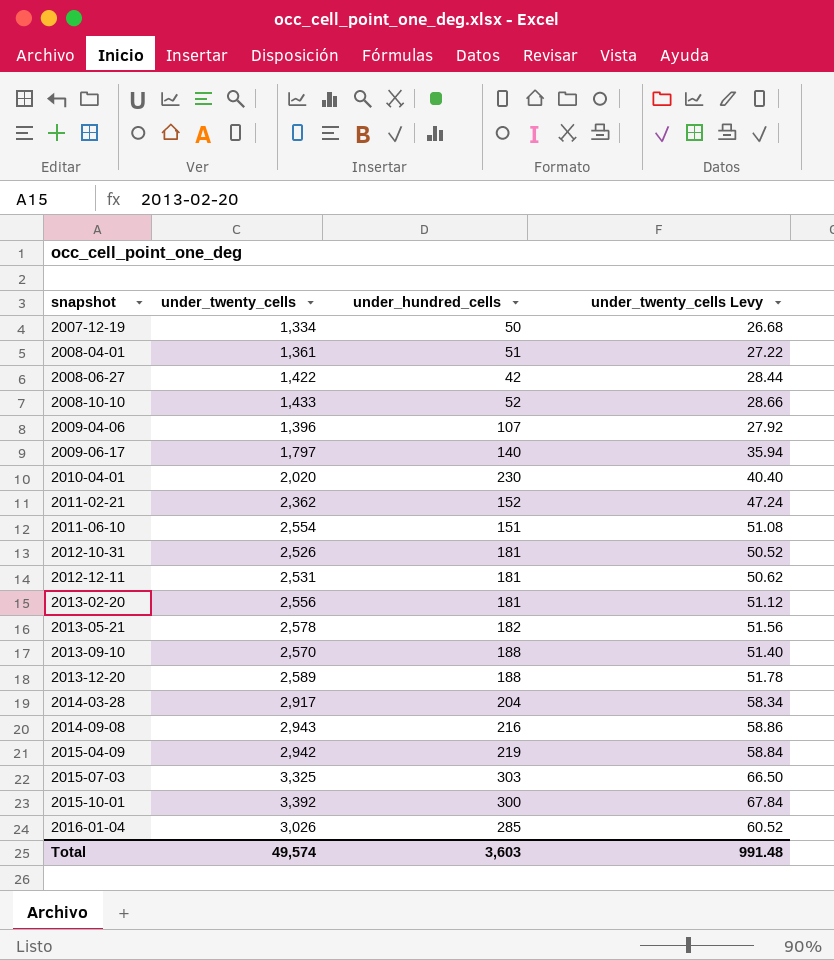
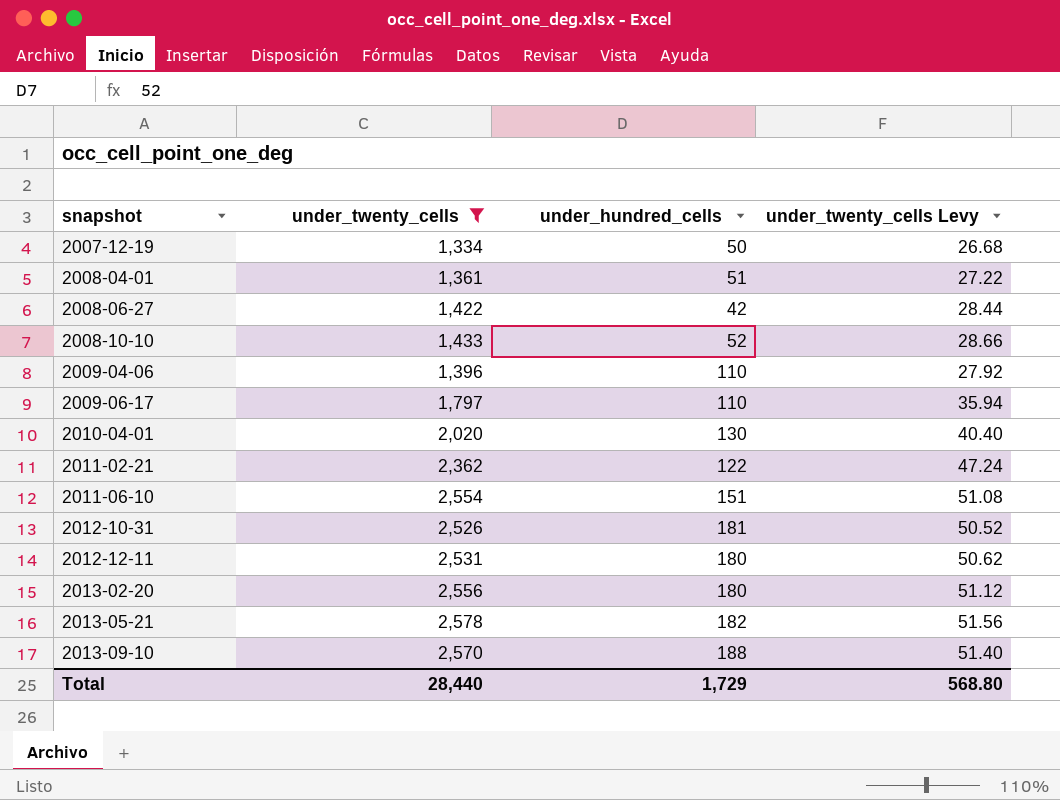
filter: none -> under_twenty_cells <= 2,578
2009-04-06 | under_hundred_cells: 107 -> 110
2009-06-17 | under_hundred_cells: 140 -> 110
2010-04-01 | under_hundred_cells: 230 -> 130
2011-02-21 | under_hundred_cells: 152 -> 122
2012-12-11 | under_hundred_cells: 181 -> 180
2013-02-20 | under_hundred_cells: 181 -> 180
Total | under_twenty_cells: 49,574 -> 28,440
Total | under_hundred_cells: 3,603 -> 1,729
Total | under_twenty_cells Levy: 991.48 -> 568.80

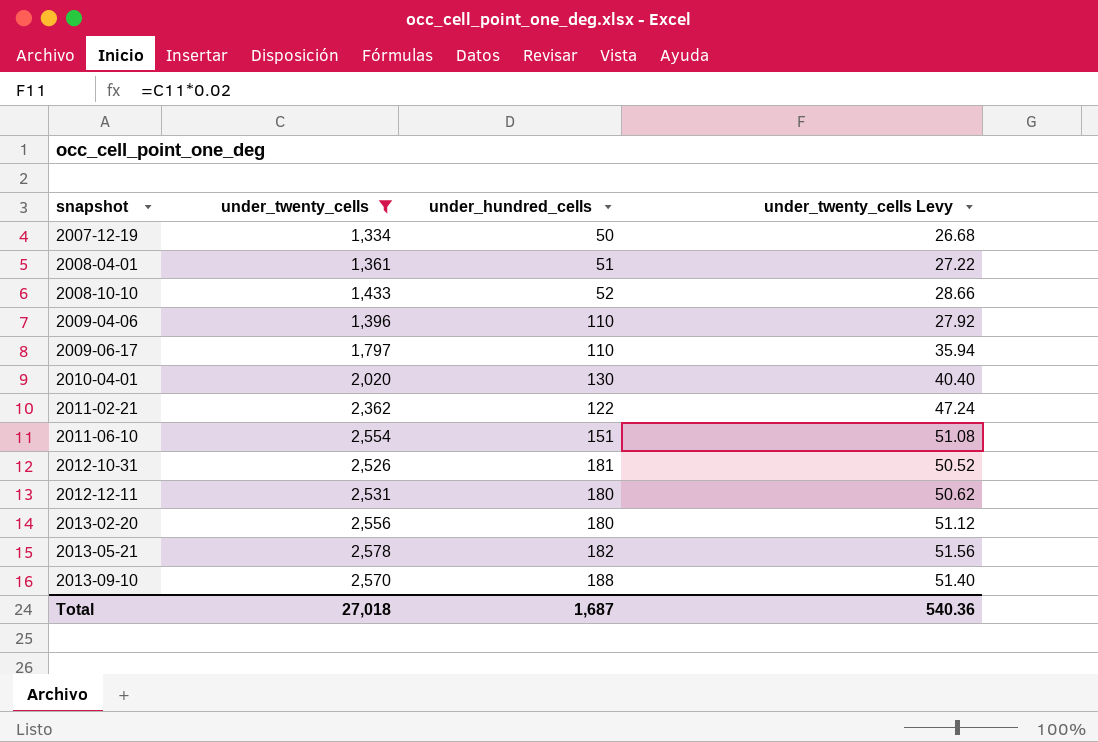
row 2008-06-27: 1,422 | 42 | 28.44 -> none
Total | under_twenty_cells: 28,440 -> 27,018
Total | under_hundred_cells: 1,729 -> 1,687
Total | under_twenty_cells Levy: 568.80 -> 540.36

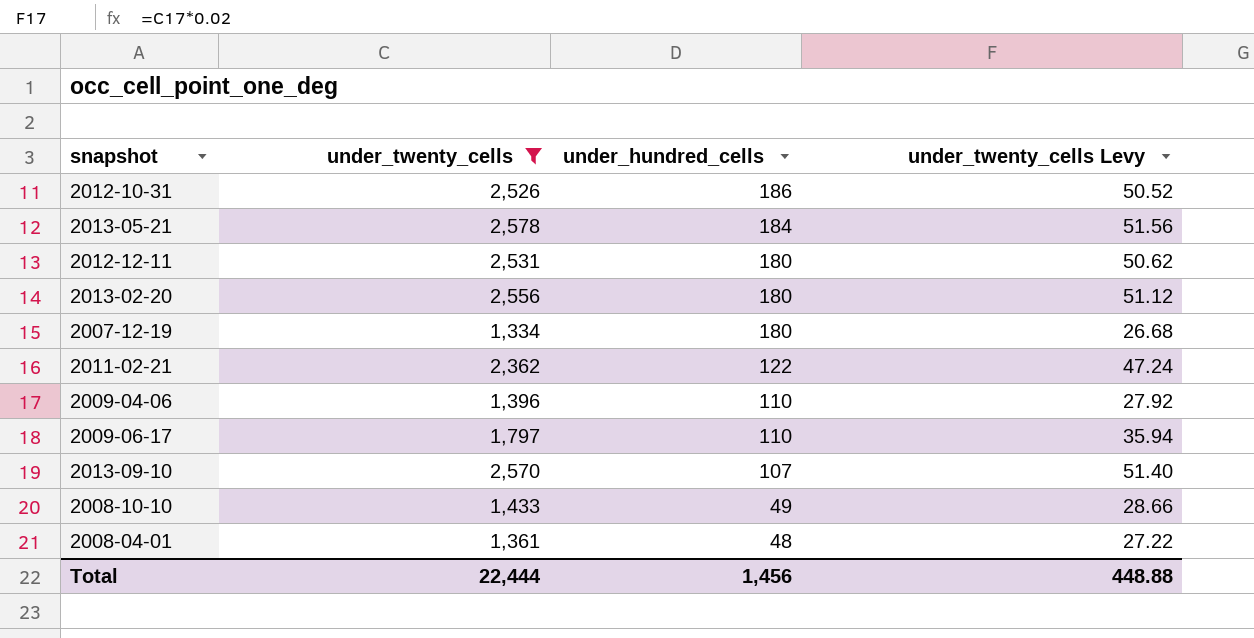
row order: snapshot ascending -> under_hundred_cells descending
row 2010-04-01: 2,020 | 130 | 40.40 -> none
row 2011-06-10: 2,554 | 151 | 51.08 -> none
2012-10-31 | under_hundred_cells: 181 -> 186
2013-05-21 | under_hundred_cells: 182 -> 184
2007-12-19 | under_hundred_cells: 50 -> 180
2013-09-10 | under_hundred_cells: 188 -> 107
2008-10-10 | under_hundred_cells: 52 -> 49
2008-04-01 | under_hundred_cells: 51 -> 48
Total | under_twenty_cells: 27,018 -> 22,444
Total | under_hundred_cells: 1,687 -> 1,456
Total | under_twenty_cells Levy: 540.36 -> 448.88

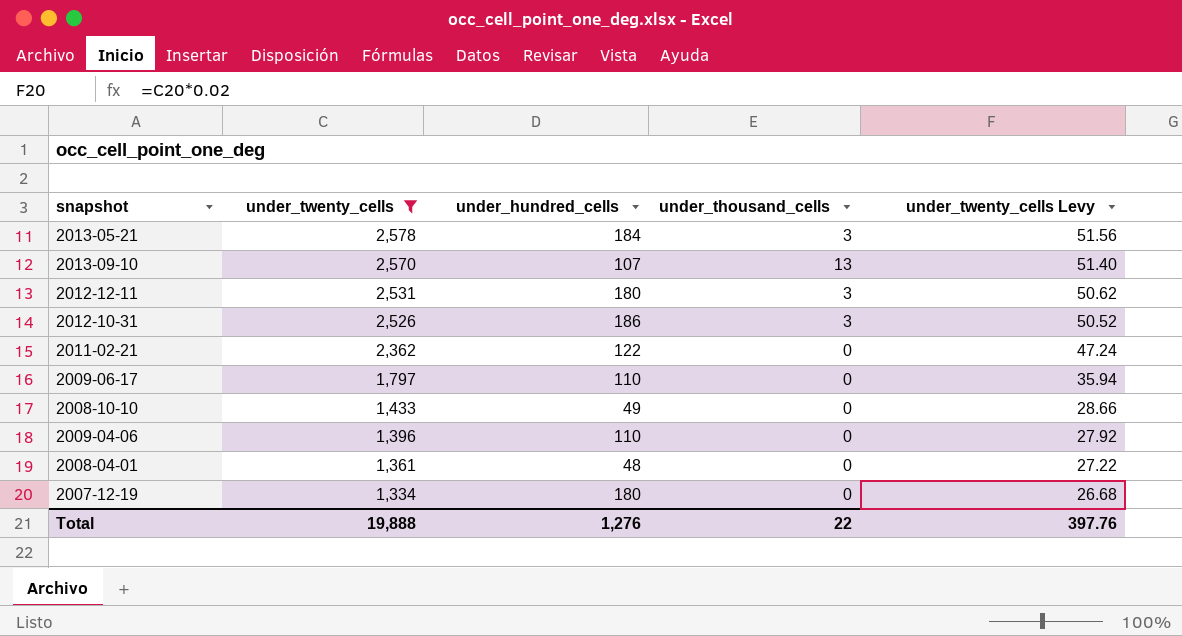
row order: under_hundred_cells descending -> under_twenty_cells descending
column under_thousand_cells | position: none -> 4
row 2013-02-20: 2,556 | 180 | 51.12 -> none
Total | under_twenty_cells: 22,444 -> 19,888
Total | under_hundred_cells: 1,456 -> 1,276
Total | under_twenty_cells Levy: 448.88 -> 397.76

